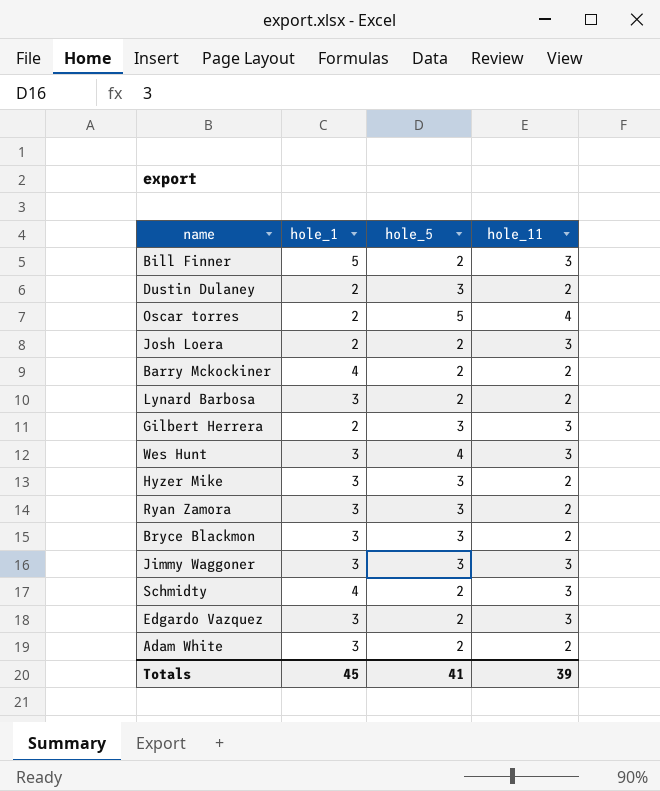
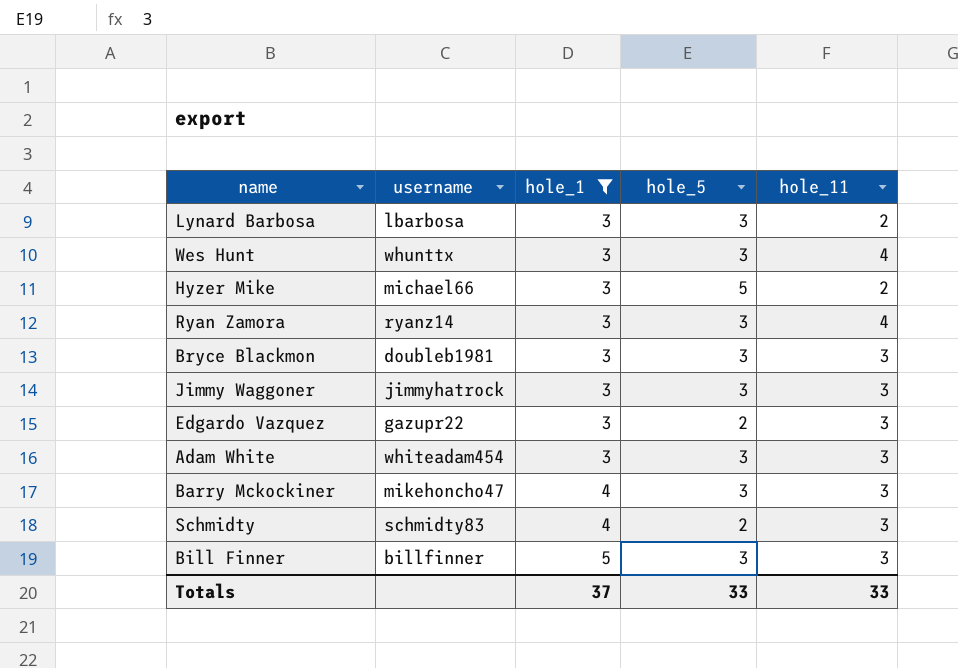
filter: none -> hole_1 != 2
row order: none -> hole_1 ascending
column username | position: none -> 2
Lynard Barbosa | hole_5: 2 -> 3
Wes Hunt | hole_5: 4 -> 3
Wes Hunt | hole_11: 3 -> 4
Hyzer Mike | hole_5: 3 -> 5
Ryan Zamora | hole_11: 2 -> 4
Bryce Blackmon | hole_11: 2 -> 3
Adam White | hole_5: 2 -> 3
Adam White | hole_11: 2 -> 3
Barry Mckockiner | hole_5: 2 -> 3
Barry Mckockiner | hole_11: 2 -> 3
Bill Finner | hole_5: 2 -> 3
Totals | hole_1: 45 -> 37
Totals | hole_5: 41 -> 33
Totals | hole_11: 39 -> 33

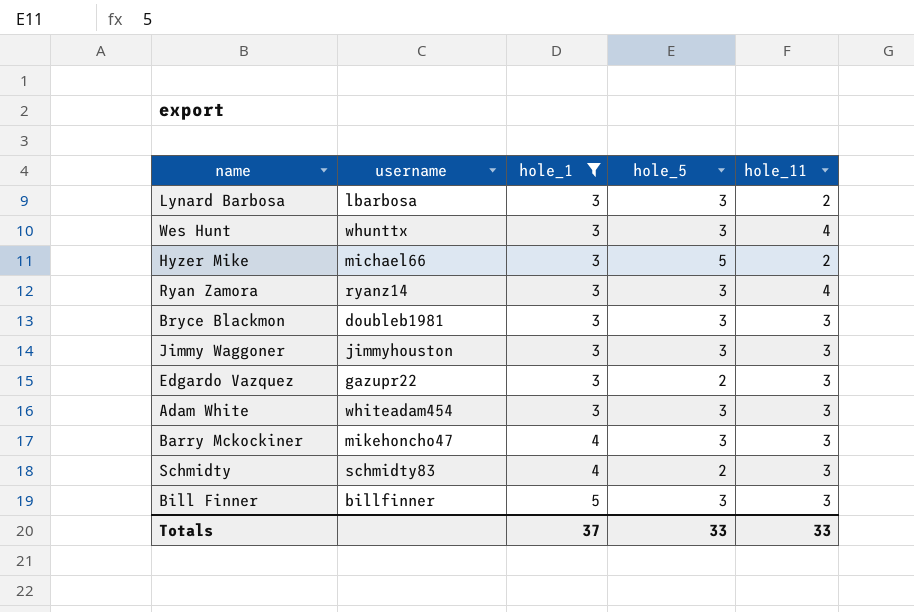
Jimmy Waggoner | username: jimmyhatrock -> jimmyhouston

